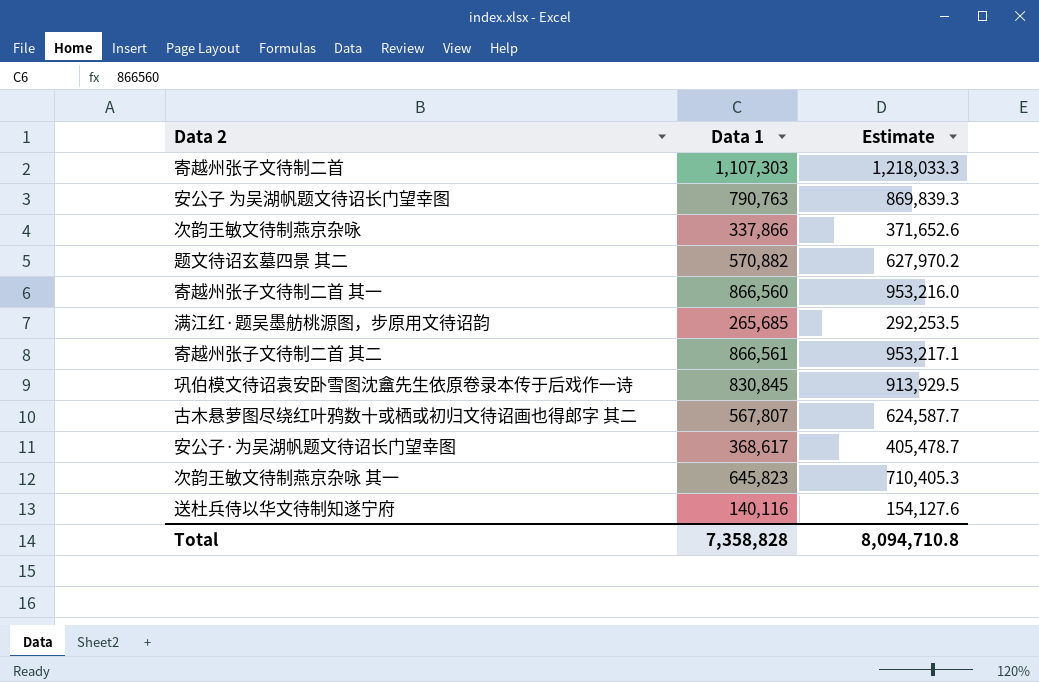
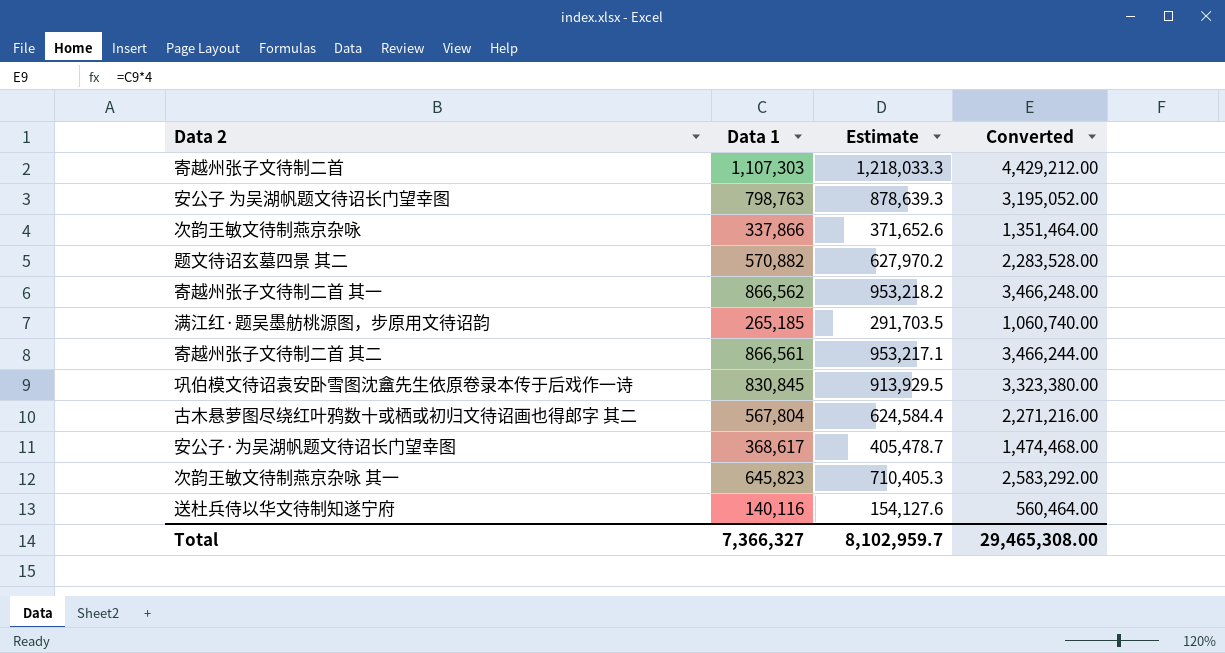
column Converted | formula: none -> [Data 1] * 4
安公子 为吴湖帆题文待诏长门望幸图 | Data 1: 790,763 -> 798,763
安公子 为吴湖帆题文待诏长门望幸图 | Estimate: 869,839.3 -> 878,639.3
寄越州张子文待制二首 其一 | Data 1: 866,560 -> 866,562
寄越州张子文待制二首 其一 | Estimate: 953,216.0 -> 953,218.2
满江红·题吴墨舫桃源图，步原用文待诏韵 | Data 1: 265,685 -> 265,185
满江红·题吴墨舫桃源图，步原用文待诏韵 | Estimate: 292,253.5 -> 291,703.5
古木悬萝图尽绕红叶鸦数十或栖或初归文待诏画也得郎字 其二 | Data 1: 567,807 -> 567,804
古木悬萝图尽绕红叶鸦数十或栖或初归文待诏画也得郎字 其二 | Estimate: 624,587.7 -> 624,584.4
Total | Data 1: 7,358,828 -> 7,366,327
Total | Estimate: 8,094,710.8 -> 8,102,959.7

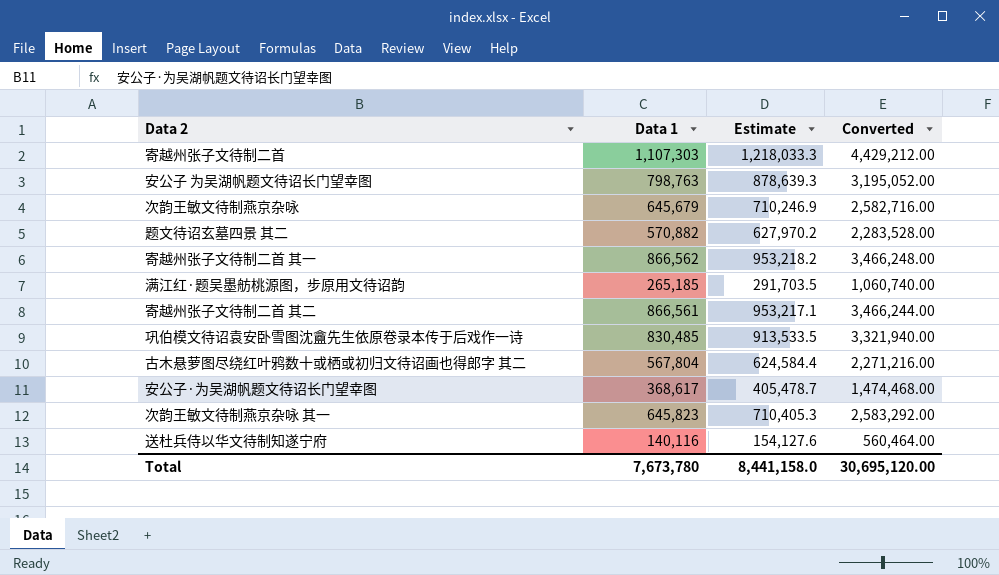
次韵王敏文待制燕京杂咏 | Data 1: 337,866 -> 645,679
次韵王敏文待制燕京杂咏 | Estimate: 371,652.6 -> 710,246.9
次韵王敏文待制燕京杂咏 | Converted: 1,351,464.00 -> 2,582,716.00
巩伯模文待诏袁安卧雪图沈盦先生依原卷录本传于后戏作一诗 | Data 1: 830,845 -> 830,485
巩伯模文待诏袁安卧雪图沈盦先生依原卷录本传于后戏作一诗 | Estimate: 913,929.5 -> 913,533.5
巩伯模文待诏袁安卧雪图沈盦先生依原卷录本传于后戏作一诗 | Converted: 3,323,380.00 -> 3,321,940.00
Total | Data 1: 7,366,327 -> 7,673,780
Total | Estimate: 8,102,959.7 -> 8,441,158.0
Total | Converted: 29,465,308.00 -> 30,695,120.00

